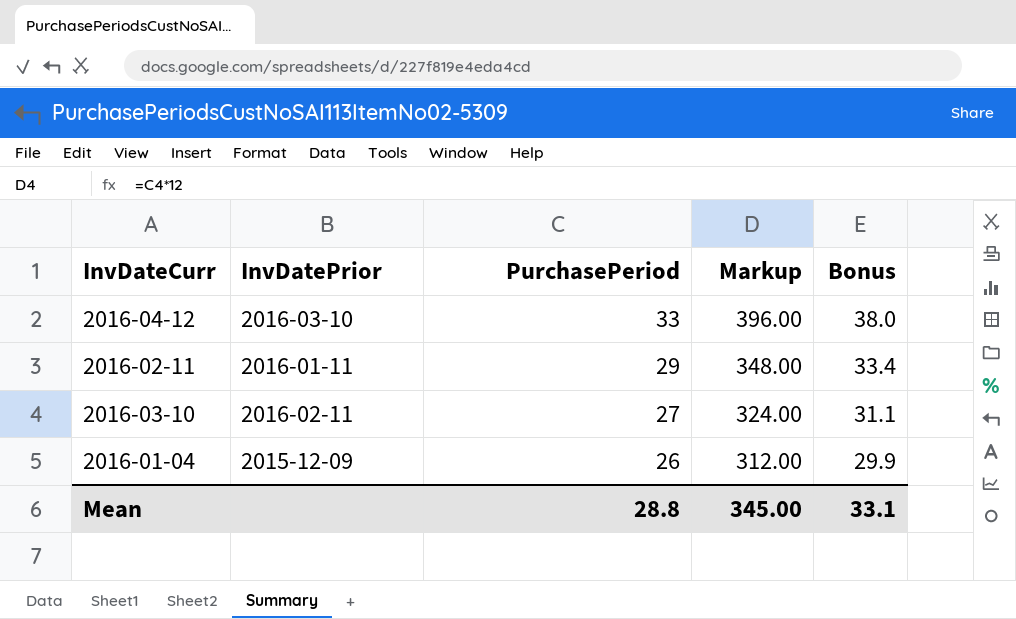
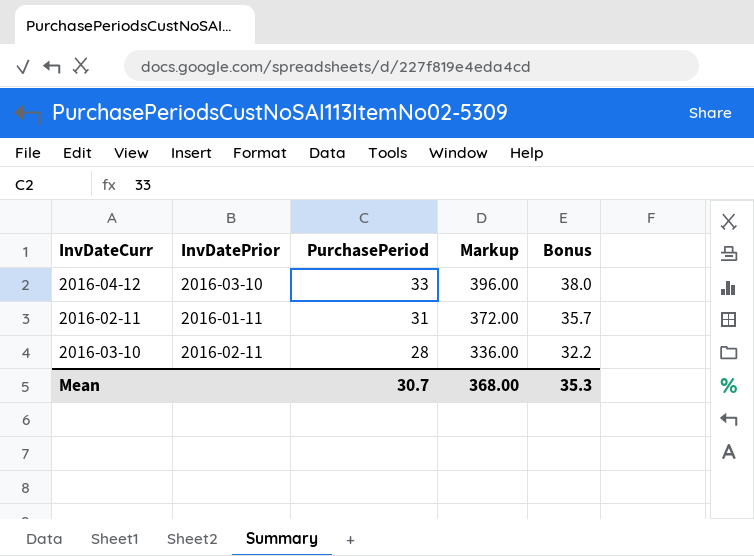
row 2016-01-04: 2015-12-09 | 26 | 312.00 | 29.9 -> none
2016-02-11 | PurchasePeriod: 29 -> 31
2016-02-11 | Markup: 348.00 -> 372.00
2016-02-11 | Bonus: 33.4 -> 35.7
2016-03-10 | PurchasePeriod: 27 -> 28
2016-03-10 | Markup: 324.00 -> 336.00
2016-03-10 | Bonus: 31.1 -> 32.2
Mean | PurchasePeriod: 28.8 -> 30.7
Mean | Markup: 345.00 -> 368.00
Mean | Bonus: 33.1 -> 35.3

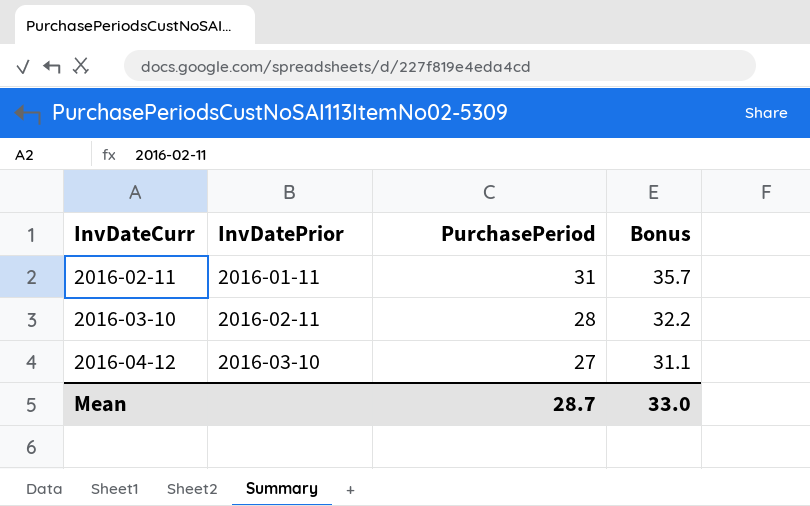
row order: PurchasePeriod descending -> InvDateCurr ascending
column Markup | formula: [PurchasePeriod] * 12 -> none
2016-04-12 | PurchasePeriod: 33 -> 27
2016-04-12 | Bonus: 38.0 -> 31.1
Mean | PurchasePeriod: 30.7 -> 28.7
Mean | Bonus: 35.3 -> 33.0

